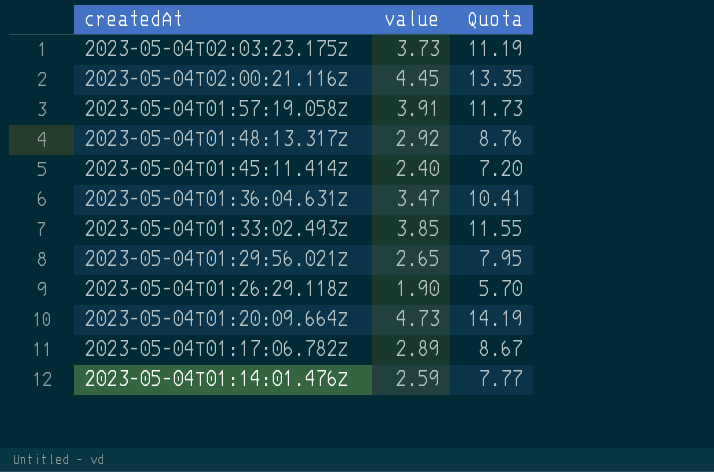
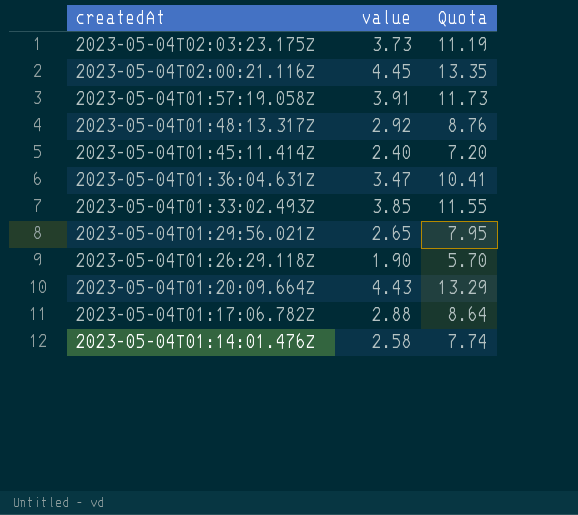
2023-05-04T01:20:09.664Z | value: 4.73 -> 4.43
2023-05-04T01:20:09.664Z | Quota: 14.19 -> 13.29
2023-05-04T01:17:06.782Z | value: 2.89 -> 2.88
2023-05-04T01:17:06.782Z | Quota: 8.67 -> 8.64
2023-05-04T01:14:01.476Z | value: 2.59 -> 2.58
2023-05-04T01:14:01.476Z | Quota: 7.77 -> 7.74

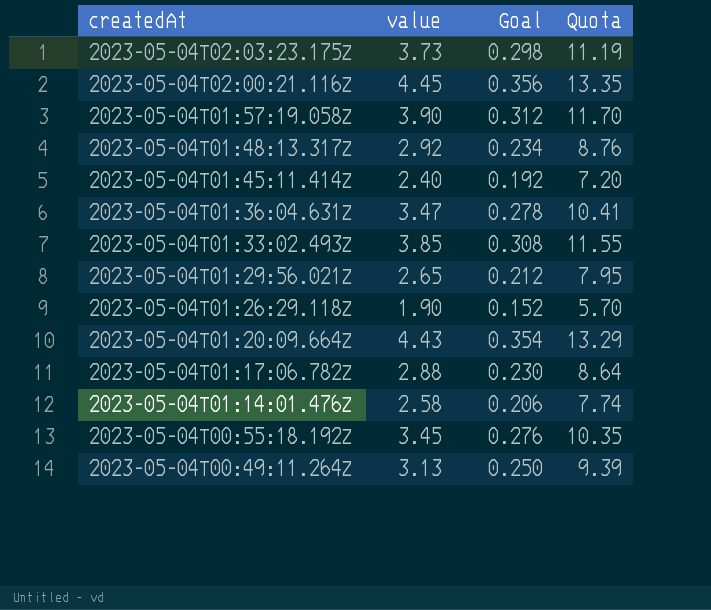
column Goal | formula: none -> [value] * 0.08
2023-05-04T01:57:19.058Z | value: 3.91 -> 3.90
2023-05-04T01:57:19.058Z | Quota: 11.73 -> 11.70
row 2023-05-04T00:55:18.192Z: none -> 3.45 | 0.276 | 10.35
row 2023-05-04T00:49:11.264Z: none -> 3.13 | 0.250 | 9.39

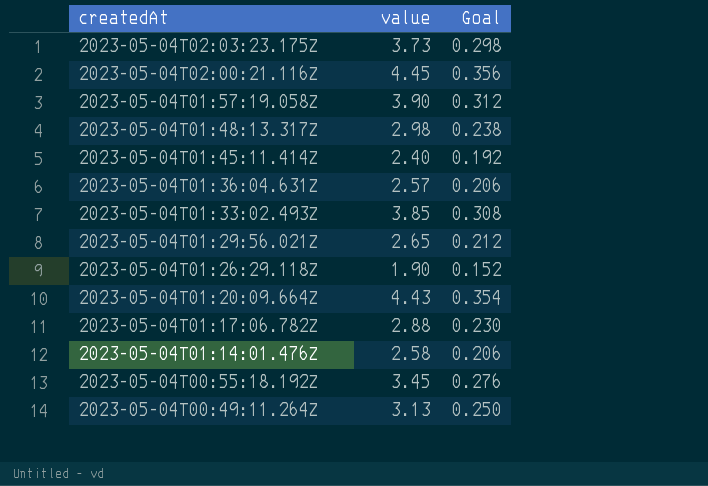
column Quota | formula: [value] * 3 -> none
2023-05-04T01:48:13.317Z | value: 2.92 -> 2.98
2023-05-04T01:48:13.317Z | Goal: 0.234 -> 0.238
2023-05-04T01:36:04.631Z | value: 3.47 -> 2.57
2023-05-04T01:36:04.631Z | Goal: 0.278 -> 0.206

